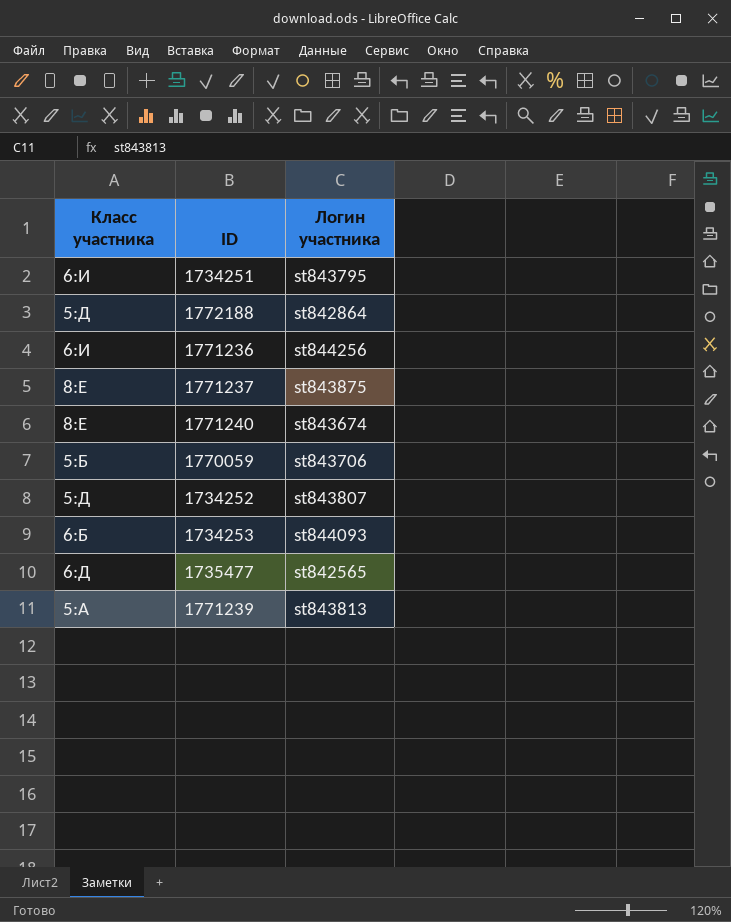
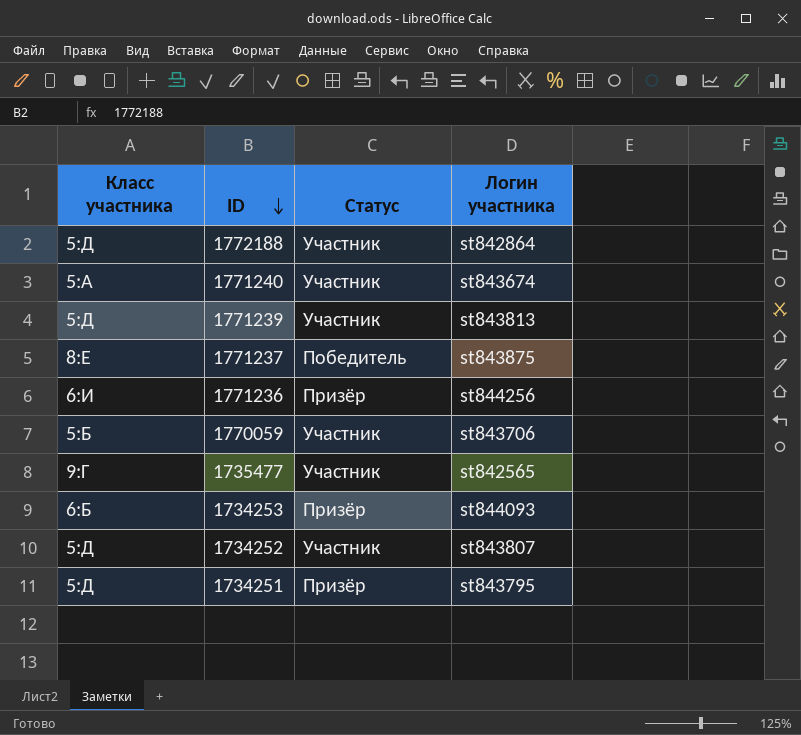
row order: none -> ID descending
column Статус | position: none -> 3
1771240 | Класс участника: 8:Е -> 5:А
1771239 | Класс участника: 5:А -> 5:Д
1735477 | Класс участника: 6:Д -> 9:Г
1734251 | Класс участника: 6:И -> 5:Д

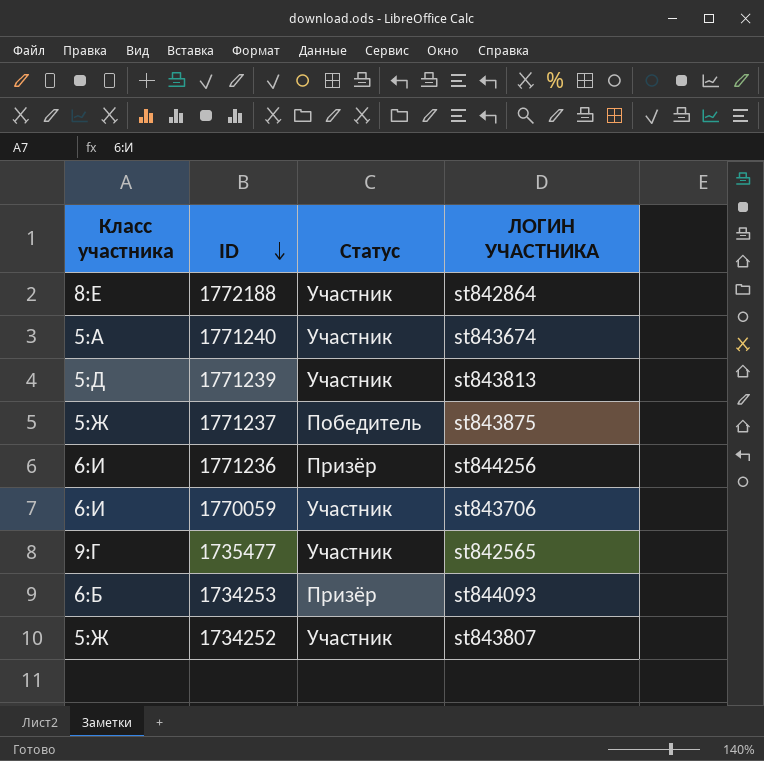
column name: Логин участника -> ЛОГИН УЧАСТНИКА
row 1734251: 5:Д | Призёр | st843795 -> none
1772188 | Класс участника: 5:Д -> 8:Е
1771237 | Класс участника: 8:Е -> 5:Ж
1770059 | Класс участника: 5:Б -> 6:И
1734252 | Класс участника: 5:Д -> 5:Ж

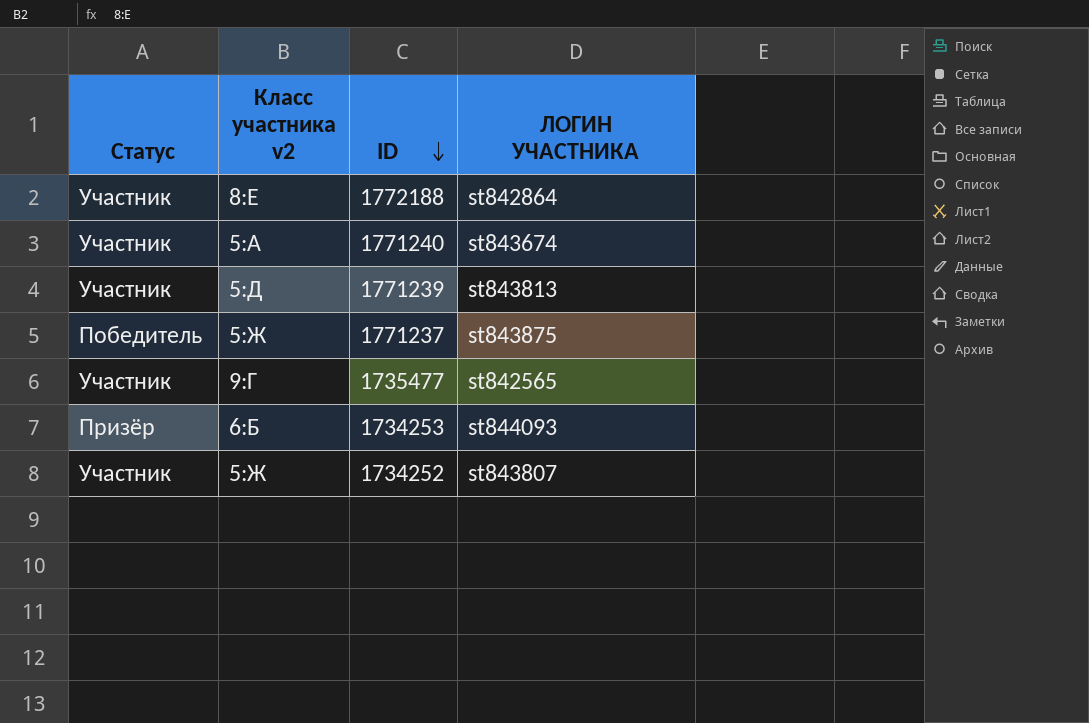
column Статус | position: 3 -> 1
column name: Класс участника -> Класс участника v2
row 1771236: 6:И | Призёр | st844256 -> none
row 1770059: 6:И | Участник | st843706 -> none

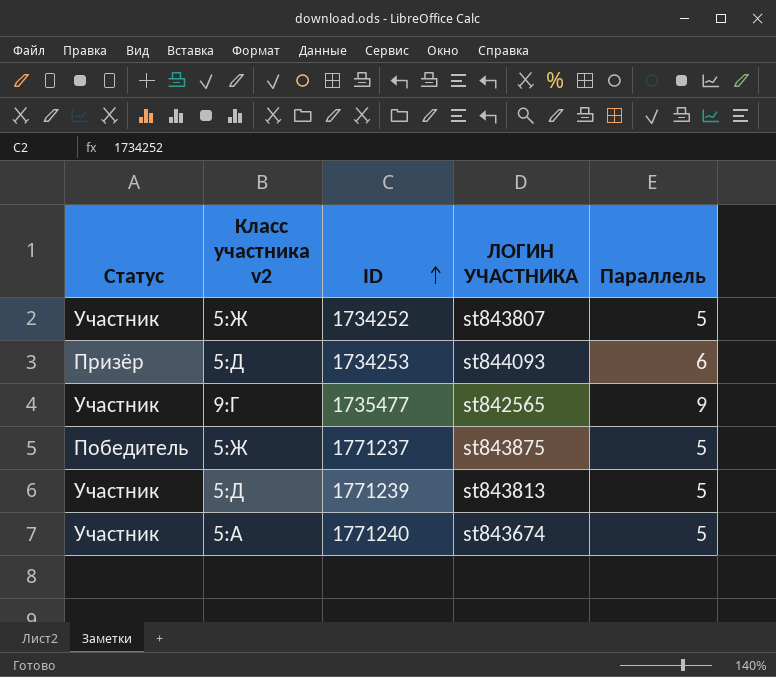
row order: ID descending -> ID ascending
column Параллель | position: none -> 5
row 1772188: Участник | 8:Е | st842864 -> none
1734253 | Класс участника v2: 6:Б -> 5:Д

